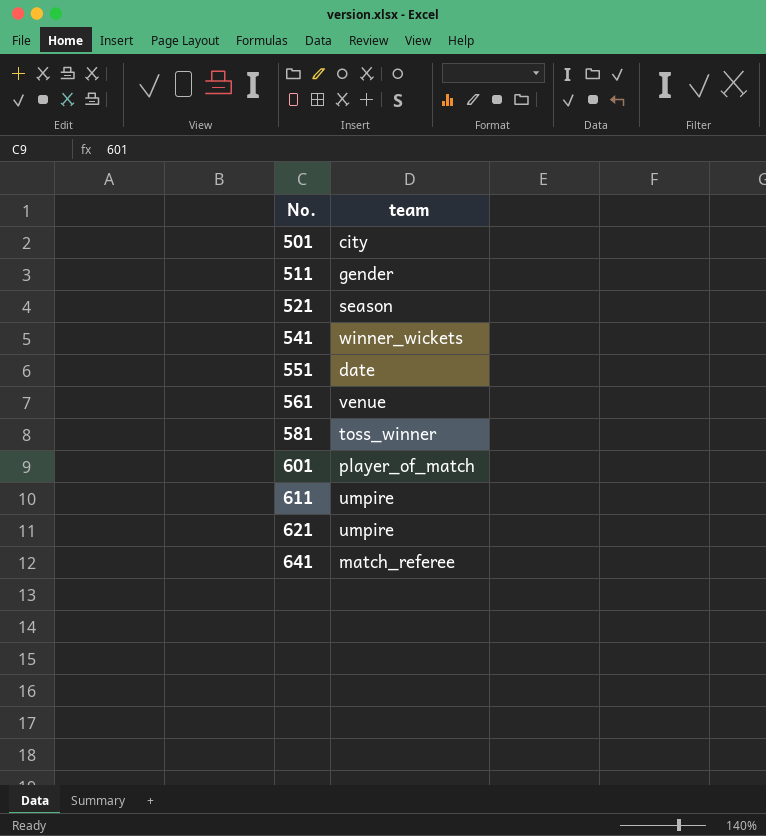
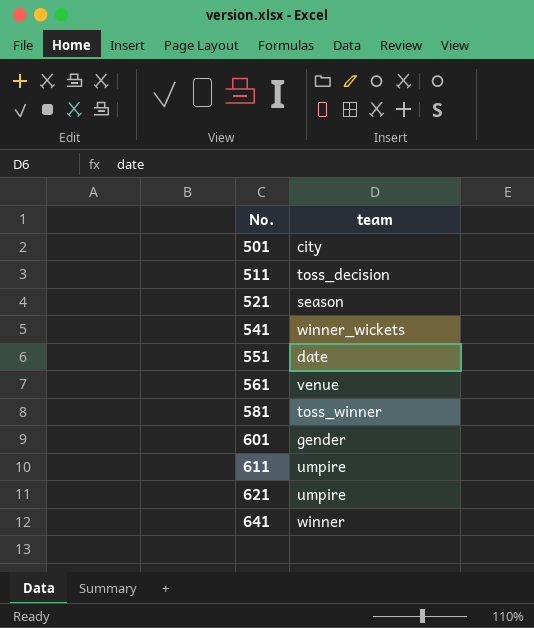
511 | team: gender -> toss_decision
601 | team: player_of_match -> gender
641 | team: match_referee -> winner

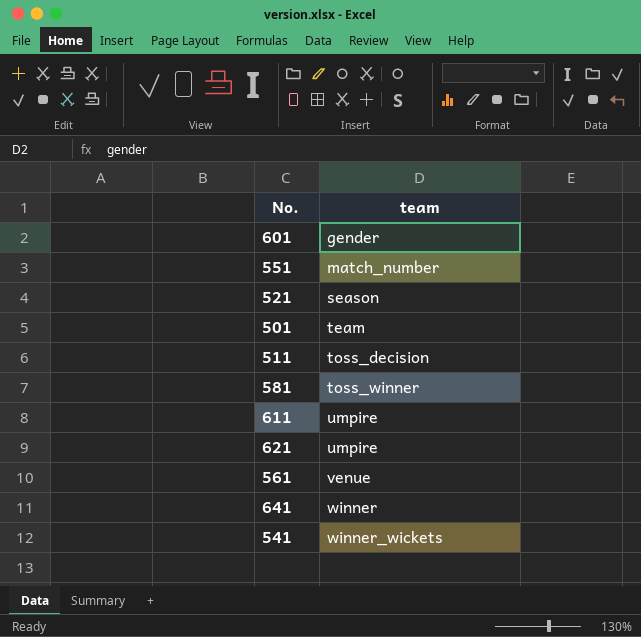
row order: No. ascending -> team ascending
551 | team: date -> match_number
501 | team: city -> team

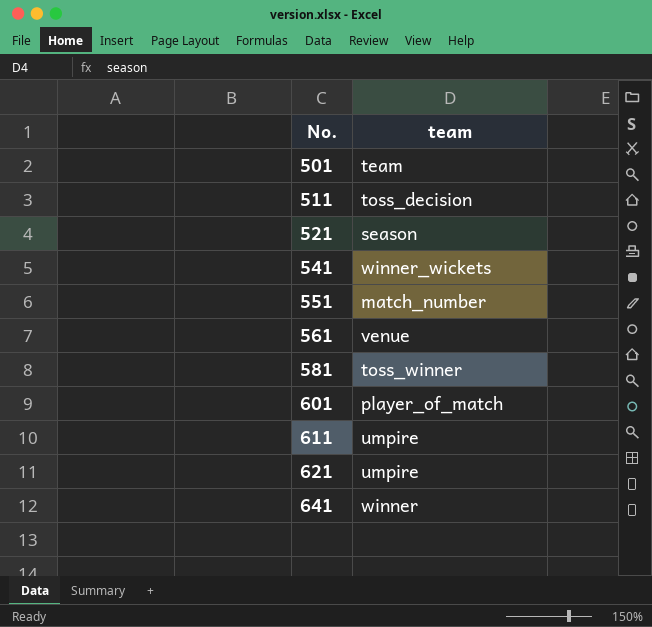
row order: team ascending -> No. ascending
601 | team: gender -> player_of_match

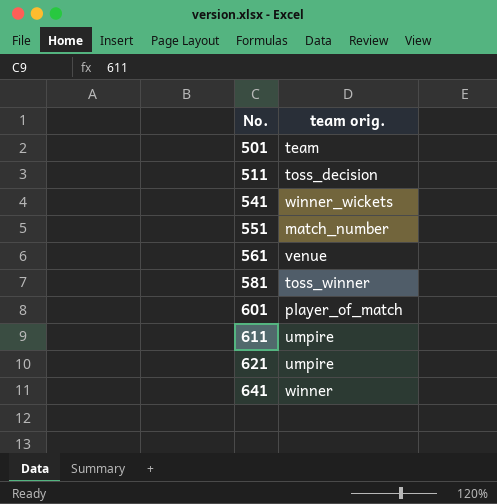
column name: team -> team orig.
row 521: season -> none

